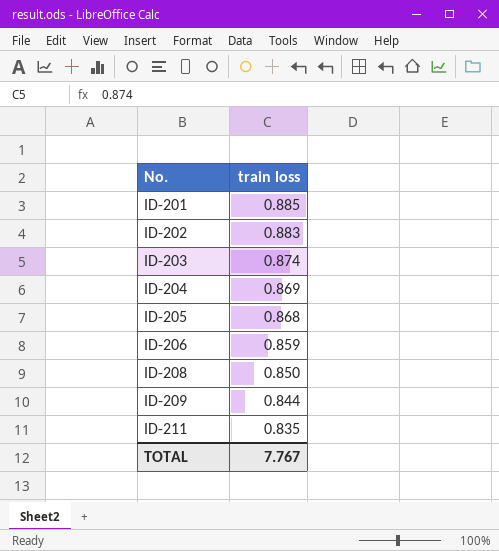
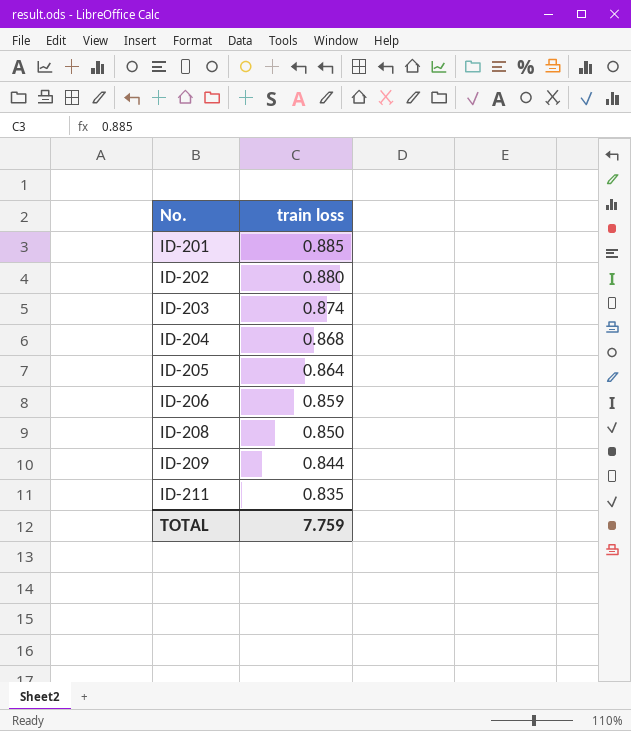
ID-202 | train loss: 0.883 -> 0.880
ID-204 | train loss: 0.869 -> 0.868
ID-205 | train loss: 0.868 -> 0.864
TOTAL | train loss: 7.767 -> 7.759

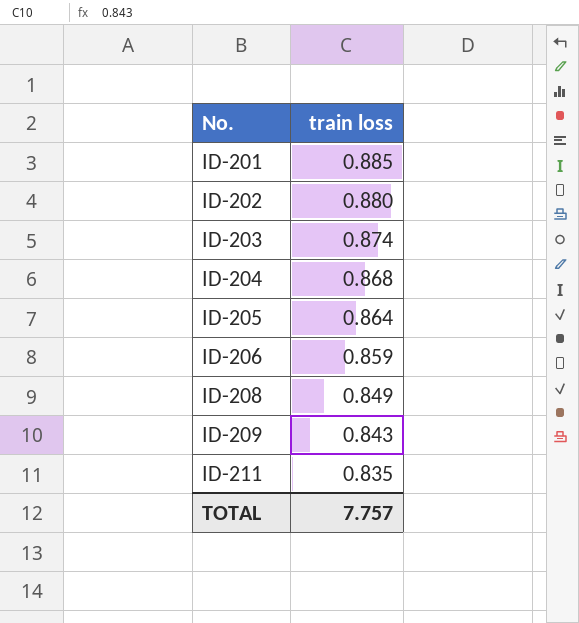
ID-208 | train loss: 0.850 -> 0.849
ID-209 | train loss: 0.844 -> 0.843
TOTAL | train loss: 7.759 -> 7.757

